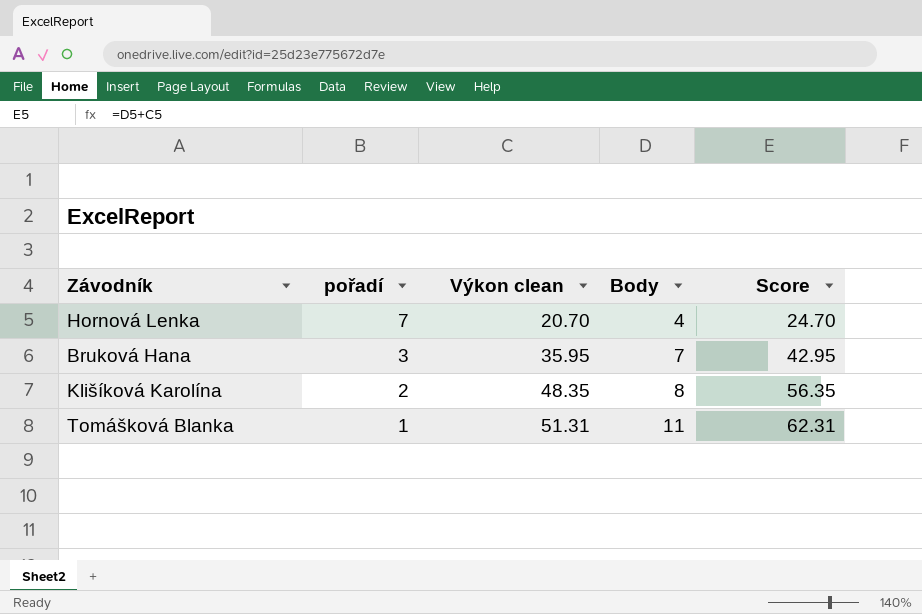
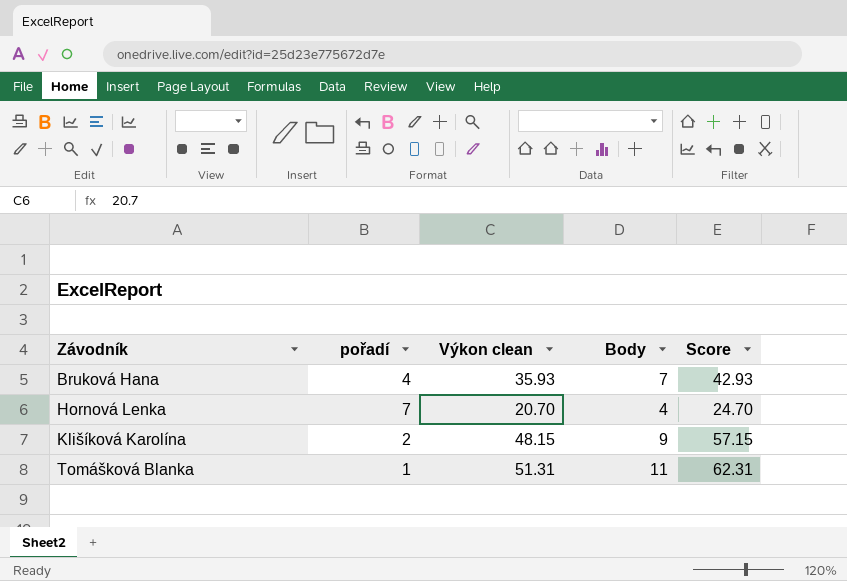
row order: pořadí descending -> Závodník ascending
Bruková Hana | pořadí: 3 -> 4
Bruková Hana | Výkon clean: 35.95 -> 35.93
Bruková Hana | Score: 42.95 -> 42.93
Klišíková Karolína | Výkon clean: 48.35 -> 48.15
Klišíková Karolína | Body: 8 -> 9
Klišíková Karolína | Score: 56.35 -> 57.15

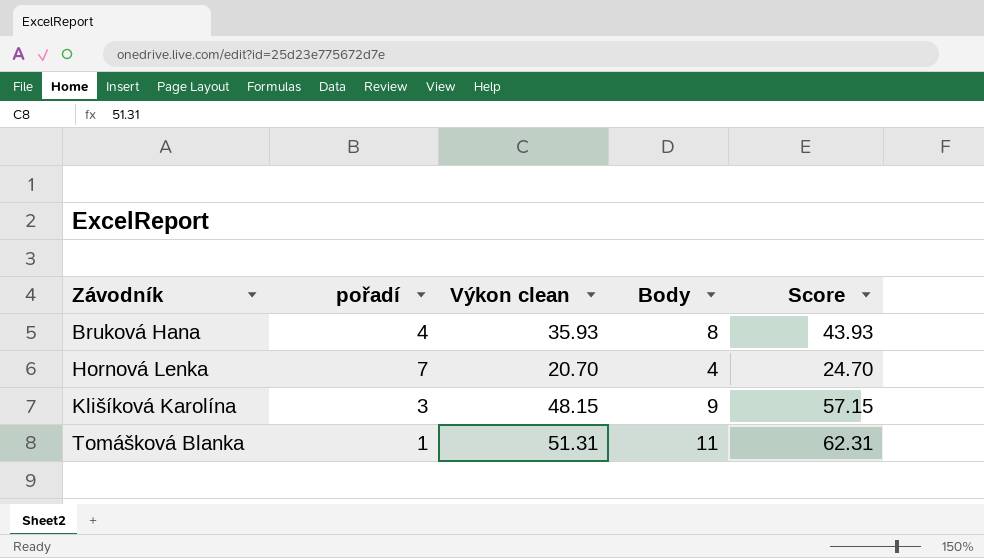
Bruková Hana | Body: 7 -> 8
Bruková Hana | Score: 42.93 -> 43.93
Klišíková Karolína | pořadí: 2 -> 3

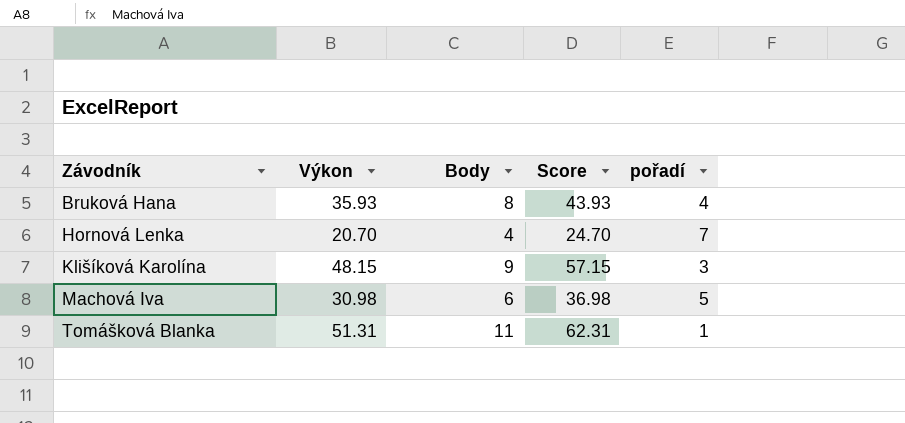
column name: Výkon clean -> Výkon
column pořadí | position: 2 -> 5
row Machová Iva: none -> 30.98 | 6 | 36.98 | 5

